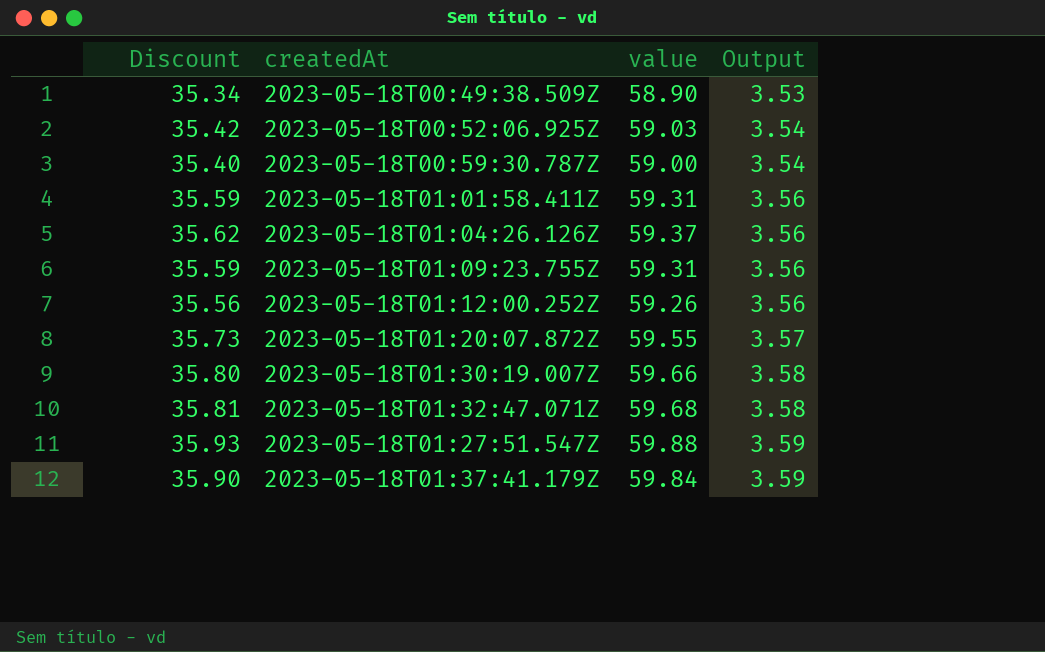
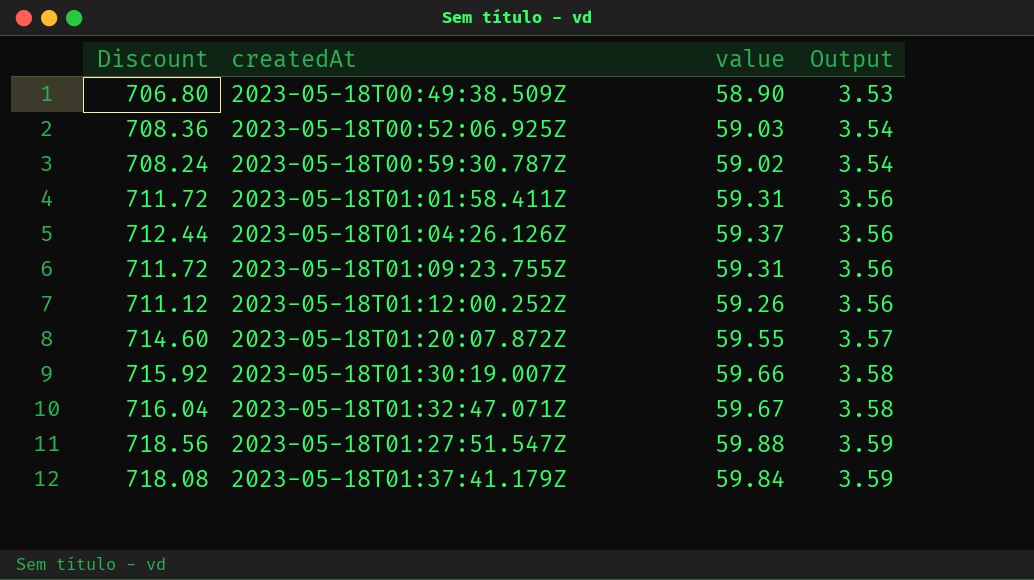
column Discount | formula: [value] * 0.6 -> [value] * 12
2023-05-18T00:59:30.787Z | value: 59.00 -> 59.02
2023-05-18T01:32:47.071Z | value: 59.68 -> 59.67

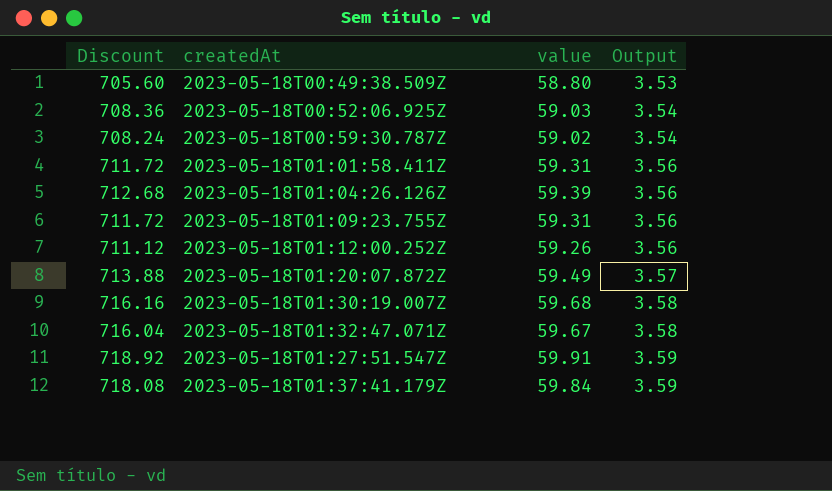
2023-05-18T00:49:38.509Z | Discount: 706.80 -> 705.60
2023-05-18T00:49:38.509Z | value: 58.90 -> 58.80
2023-05-18T01:04:26.126Z | Discount: 712.44 -> 712.68
2023-05-18T01:04:26.126Z | value: 59.37 -> 59.39
2023-05-18T01:20:07.872Z | Discount: 714.60 -> 713.88
2023-05-18T01:20:07.872Z | value: 59.55 -> 59.49
2023-05-18T01:30:19.007Z | Discount: 715.92 -> 716.16
2023-05-18T01:30:19.007Z | value: 59.66 -> 59.68
2023-05-18T01:27:51.547Z | Discount: 718.56 -> 718.92
2023-05-18T01:27:51.547Z | value: 59.88 -> 59.91

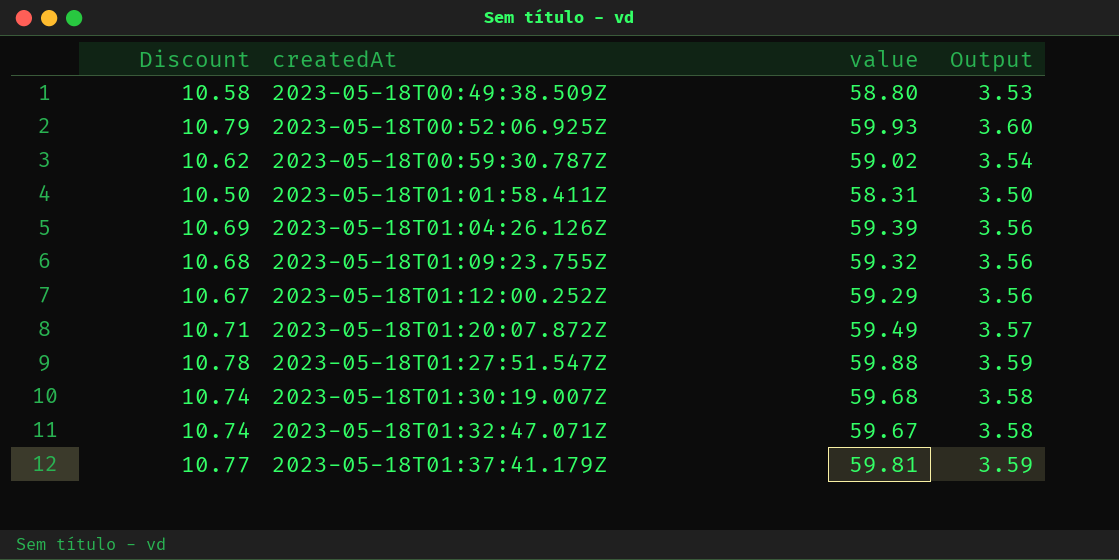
row order: Output ascending -> createdAt ascending
column Discount | formula: [value] * 12 -> [value] * 0.18
2023-05-18T00:52:06.925Z | value: 59.03 -> 59.93
2023-05-18T00:52:06.925Z | Output: 3.54 -> 3.60
2023-05-18T01:01:58.411Z | value: 59.31 -> 58.31
2023-05-18T01:01:58.411Z | Output: 3.56 -> 3.50
2023-05-18T01:09:23.755Z | value: 59.31 -> 59.32
2023-05-18T01:12:00.252Z | value: 59.26 -> 59.29
2023-05-18T01:27:51.547Z | value: 59.91 -> 59.88
2023-05-18T01:37:41.179Z | value: 59.84 -> 59.81

